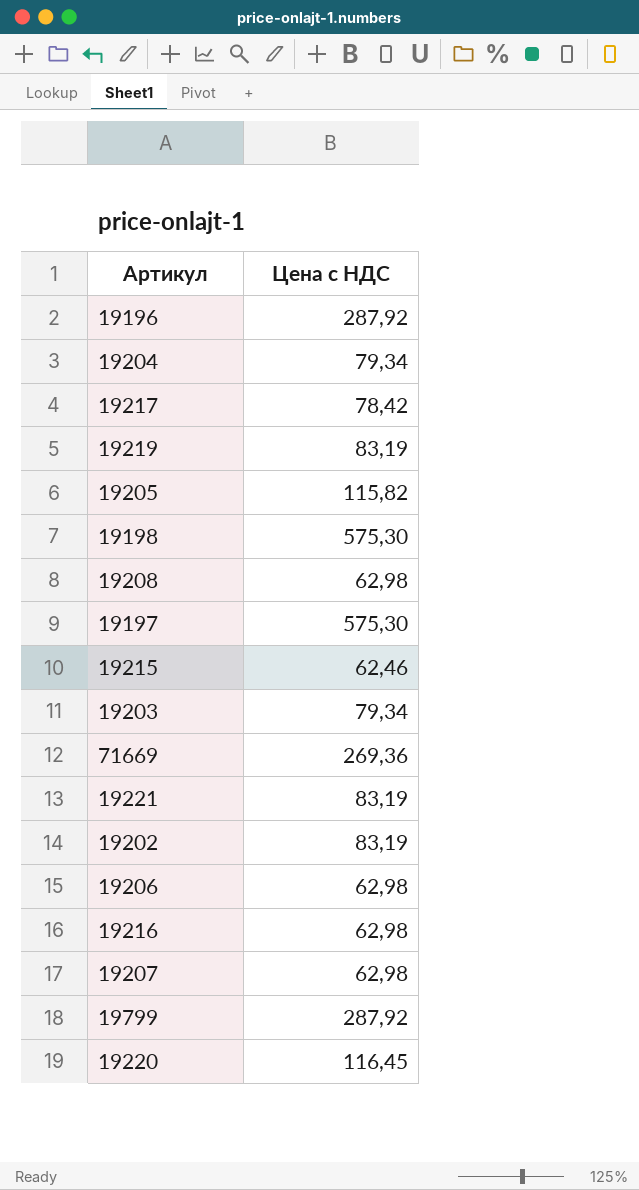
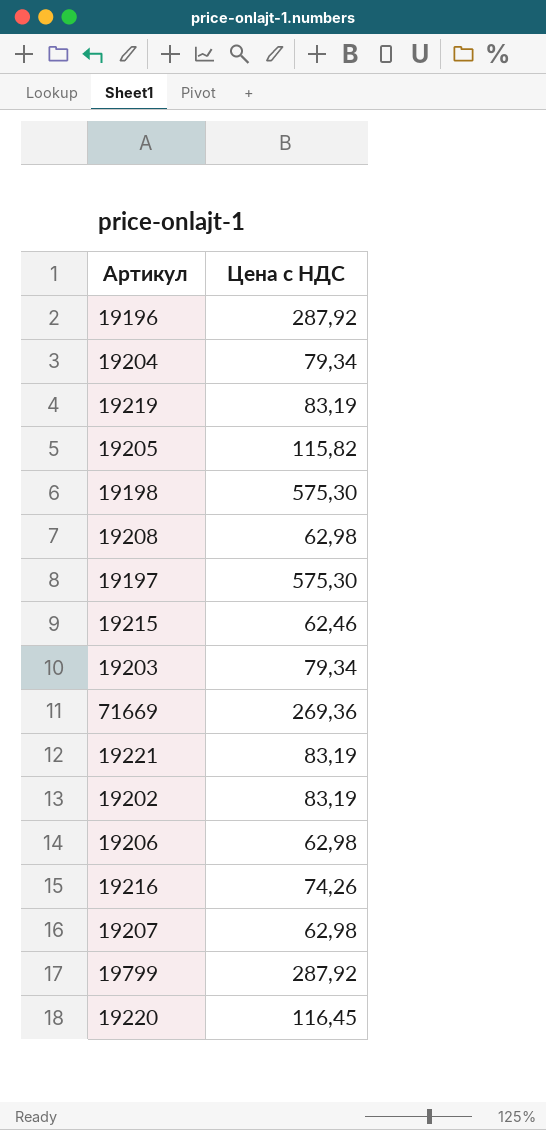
row 19217: 78,42 -> none
19216 | Цена с НДС: 62,98 -> 74,26

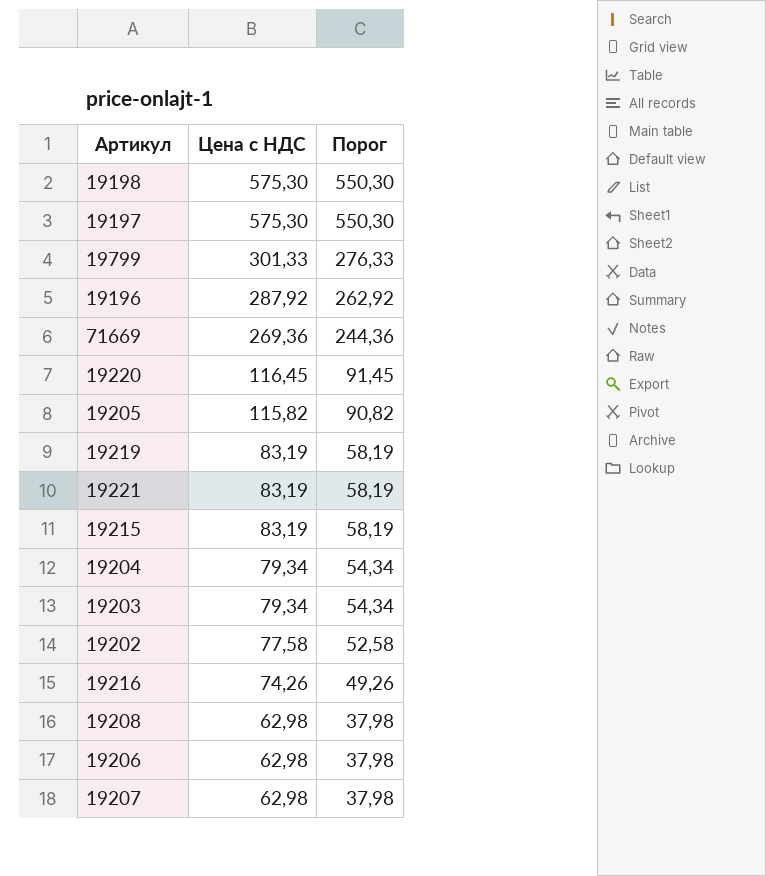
row order: none -> Цена с НДС descending
column Порог | formula: none -> [Цена с НДС] - 25
19799 | Цена с НДС: 287,92 -> 301,33
19215 | Цена с НДС: 62,46 -> 83,19
19202 | Цена с НДС: 83,19 -> 77,58

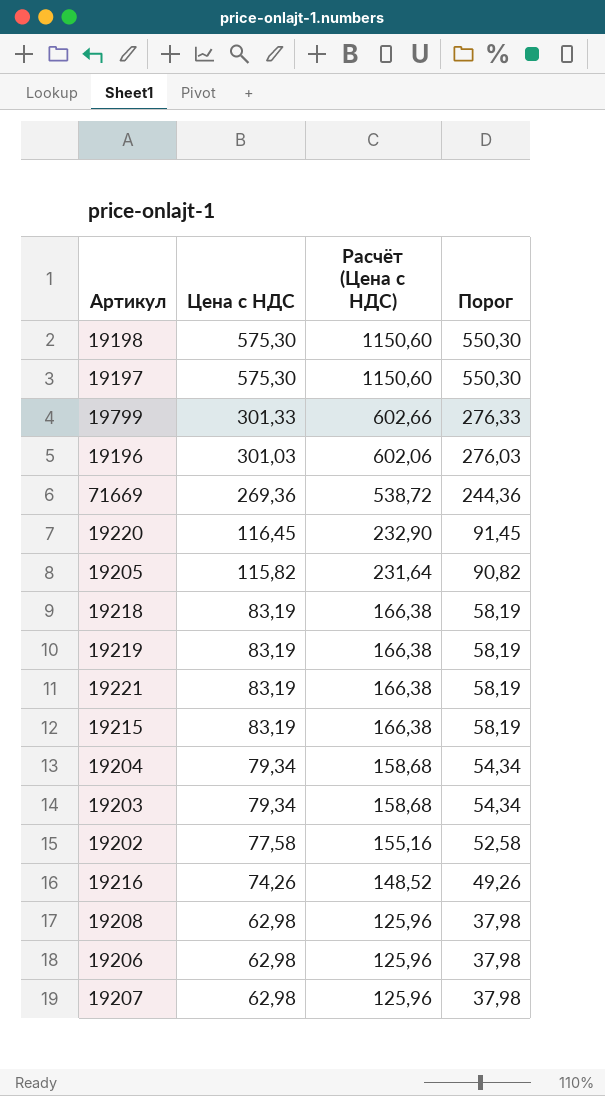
column Расчёт (Цена с НДС) | formula: none -> [Цена с НДС] * 2
19196 | Цена с НДС: 287,92 -> 301,03
19196 | Порог: 262,92 -> 276,03
row 19218: none -> 83,19 | 166,38 | 58,19

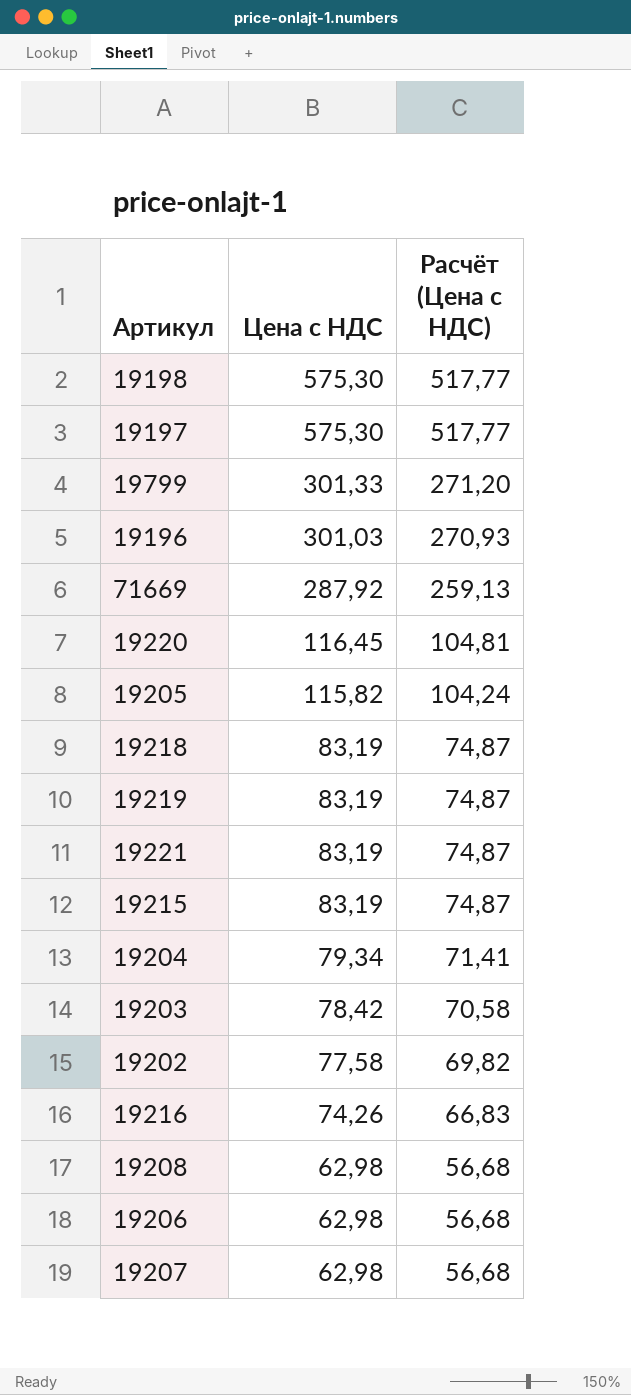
column Порог | formula: [Цена с НДС] - 25 -> none
column Расчёт (Цена с НДС) | formula: [Цена с НДС] * 2 -> [Цена с НДС] * 0,9
71669 | Цена с НДС: 269,36 -> 287,92
19203 | Цена с НДС: 79,34 -> 78,42

